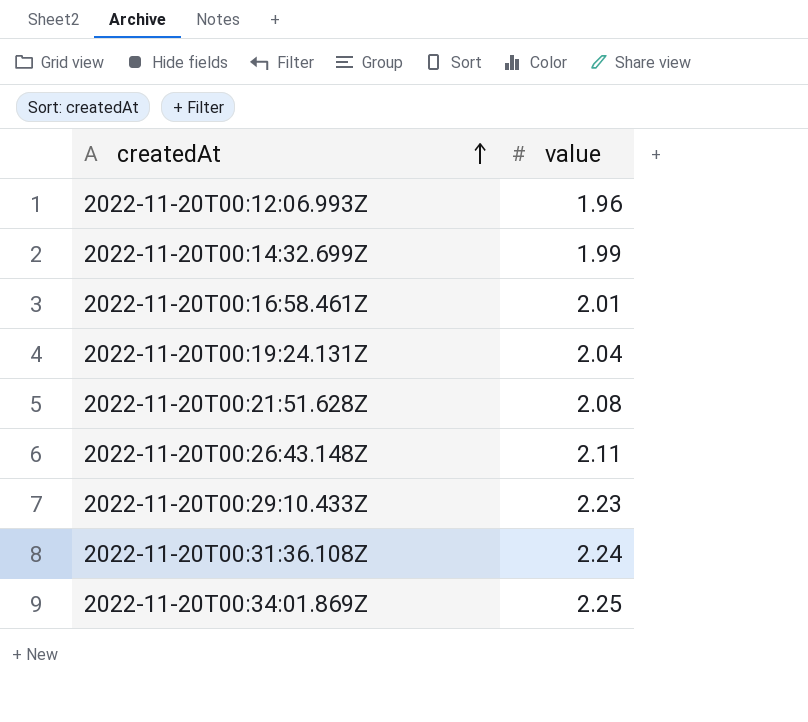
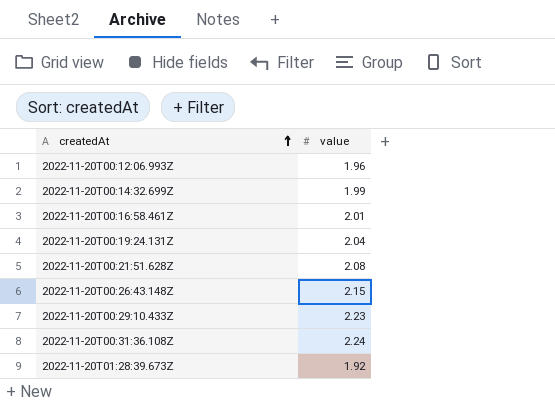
row 2022-11-20T00:34:01.869Z: 2.25 -> none
2022-11-20T00:26:43.148Z | value: 2.11 -> 2.15
row 2022-11-20T01:28:39.673Z: none -> 1.92

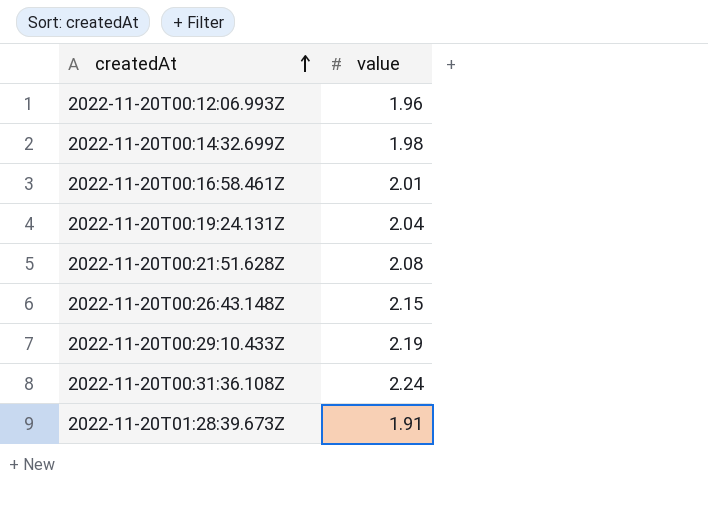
2022-11-20T00:14:32.699Z | value: 1.99 -> 1.98
2022-11-20T00:29:10.433Z | value: 2.23 -> 2.19
2022-11-20T01:28:39.673Z | value: 1.92 -> 1.91

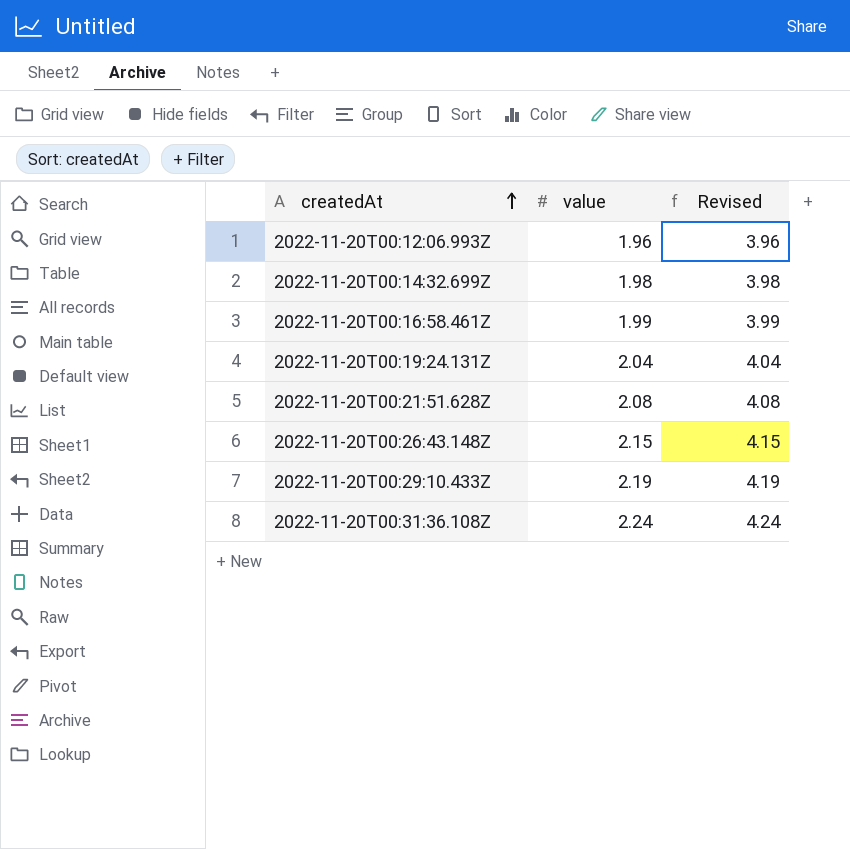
column Revised | formula: none -> [value] + 2
row 2022-11-20T01:28:39.673Z: 1.91 -> none
2022-11-20T00:16:58.461Z | value: 2.01 -> 1.99

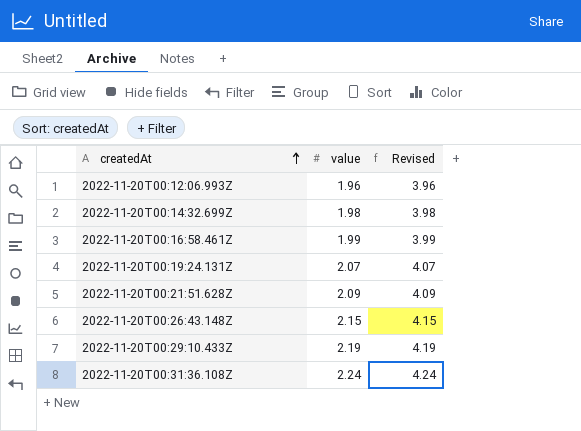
2022-11-20T00:19:24.131Z | value: 2.04 -> 2.07
2022-11-20T00:19:24.131Z | Revised: 4.04 -> 4.07
2022-11-20T00:21:51.628Z | value: 2.08 -> 2.09
2022-11-20T00:21:51.628Z | Revised: 4.08 -> 4.09

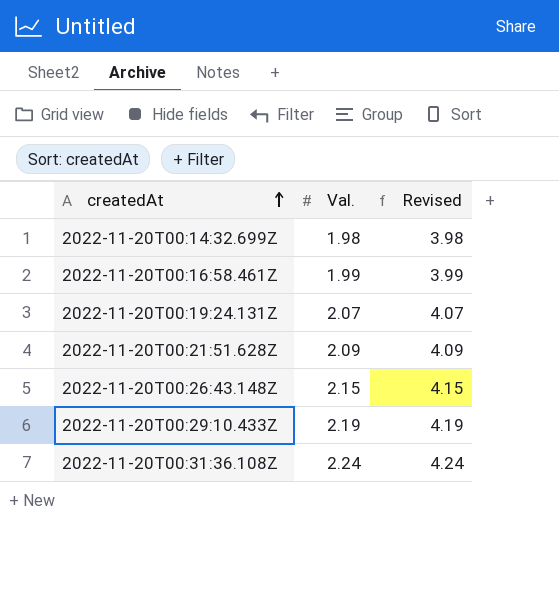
column name: value -> Val.
row 2022-11-20T00:12:06.993Z: 1.96 | 3.96 -> none

